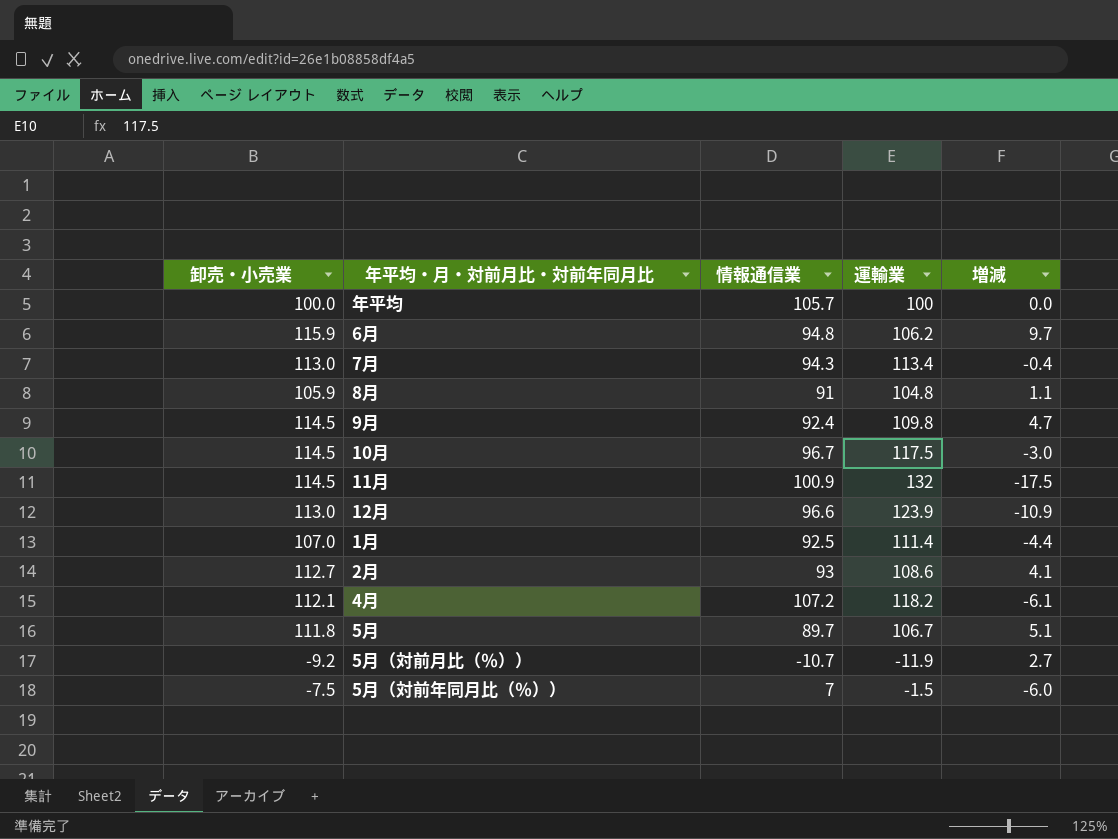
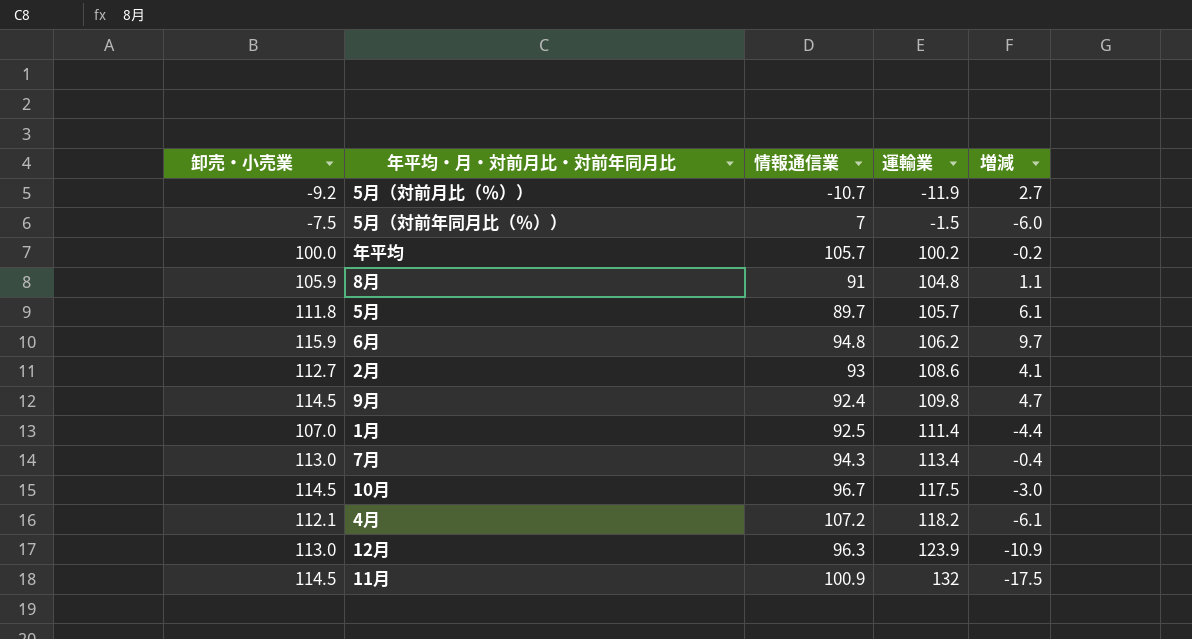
row order: none -> 運輸業 ascending
年平均 | 運輸業: 100 -> 100.2
年平均 | 増減: 0.0 -> -0.2
5月 | 運輸業: 106.7 -> 105.7
5月 | 増減: 5.1 -> 6.1
12月 | 情報通信業: 96.6 -> 96.3

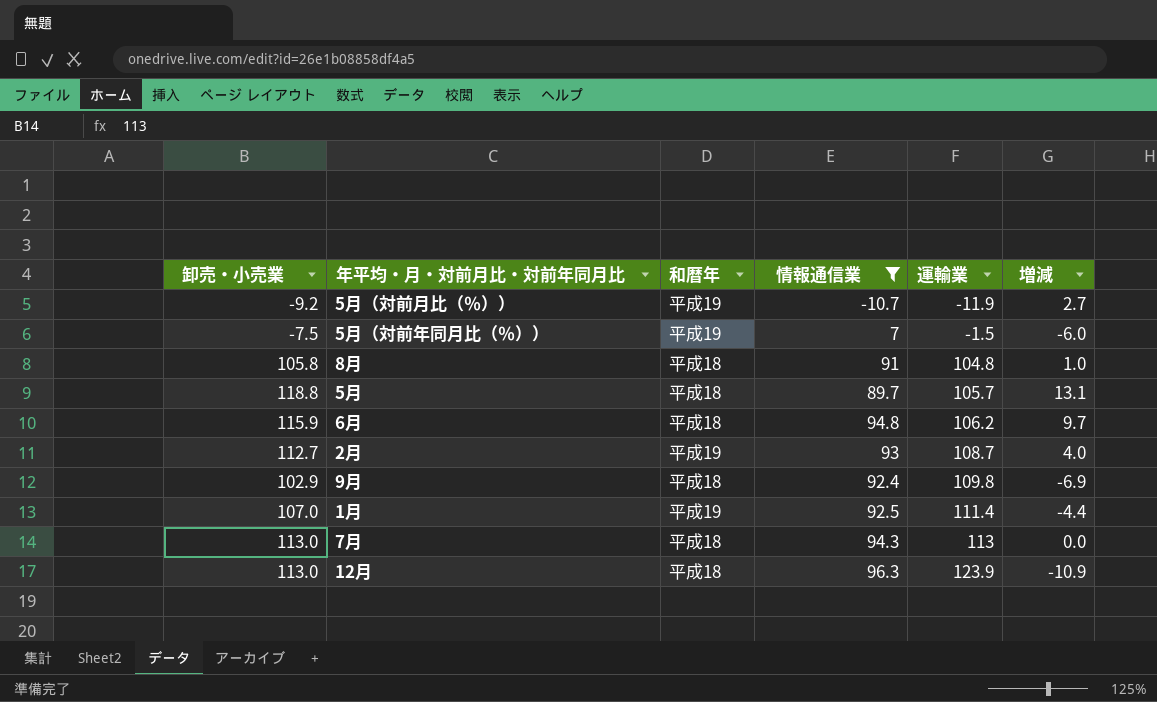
filter: none -> 情報通信業 <= 96.3
column 和暦年 | position: none -> 3
8月 | 卸売・小売業: 105.9 -> 105.8
8月 | 増減: 1.1 -> 1.0
5月 | 卸売・小売業: 111.8 -> 118.8
5月 | 増減: 6.1 -> 13.1
2月 | 運輸業: 108.6 -> 108.7
2月 | 増減: 4.1 -> 4.0
9月 | 卸売・小売業: 114.5 -> 102.9
9月 | 増減: 4.7 -> -6.9
7月 | 運輸業: 113.4 -> 113
7月 | 増減: -0.4 -> 0.0

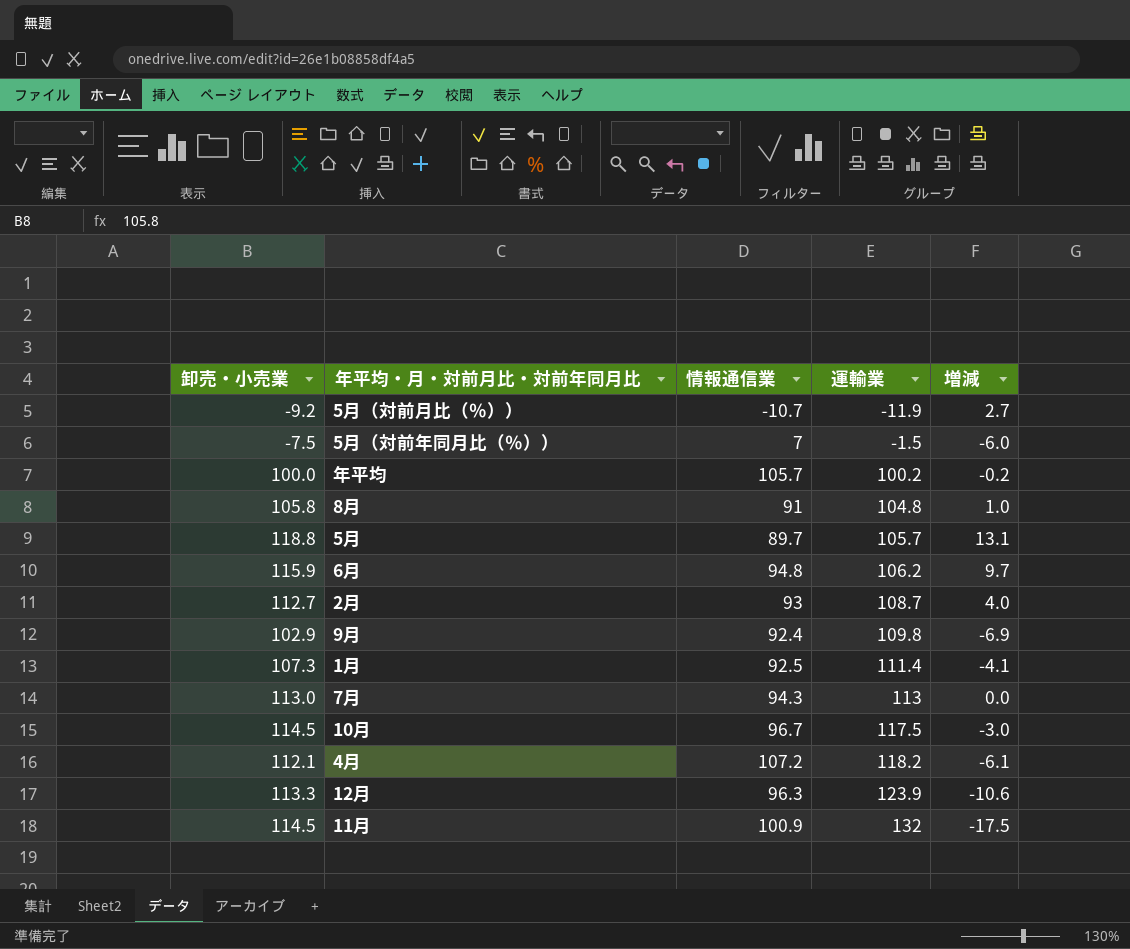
filter: 情報通信業 <= 96.3 -> none
column 和暦年 | position: 3 -> none
1月 | 卸売・小売業: 107.0 -> 107.3
1月 | 増減: -4.4 -> -4.1
12月 | 卸売・小売業: 113.0 -> 113.3
12月 | 増減: -10.9 -> -10.6

